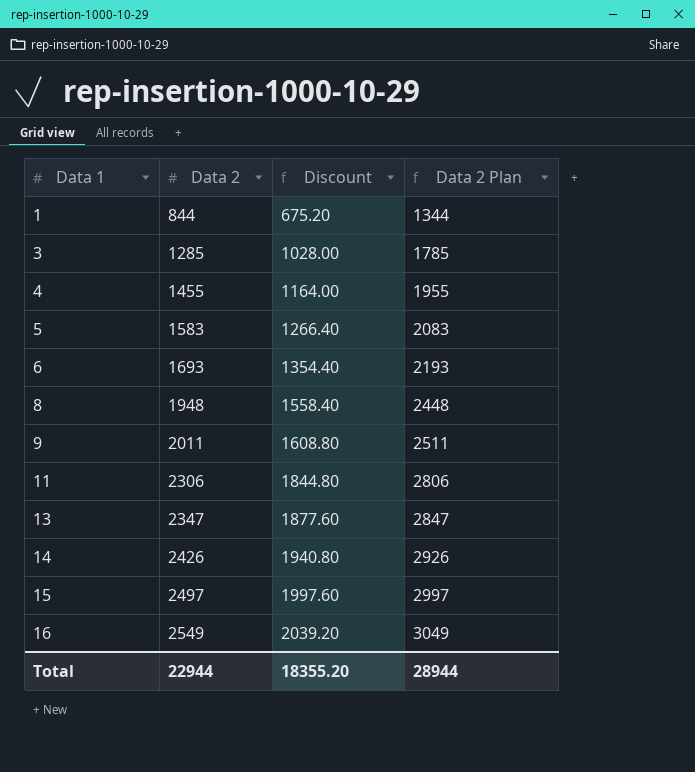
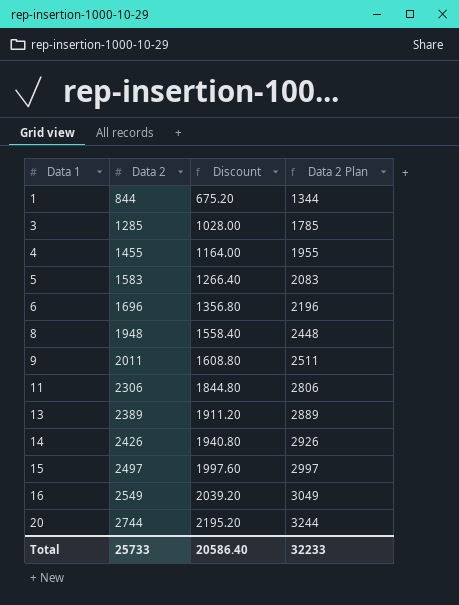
6 | Data 2: 1693 -> 1696
6 | Discount: 1354.40 -> 1356.80
6 | Data 2 Plan: 2193 -> 2196
13 | Data 2: 2347 -> 2389
13 | Discount: 1877.60 -> 1911.20
13 | Data 2 Plan: 2847 -> 2889
row 20: none -> 2744 | 2195.20 | 3244
Total | Data 2: 22944 -> 25733
Total | Discount: 18355.20 -> 20586.40
Total | Data 2 Plan: 28944 -> 32233

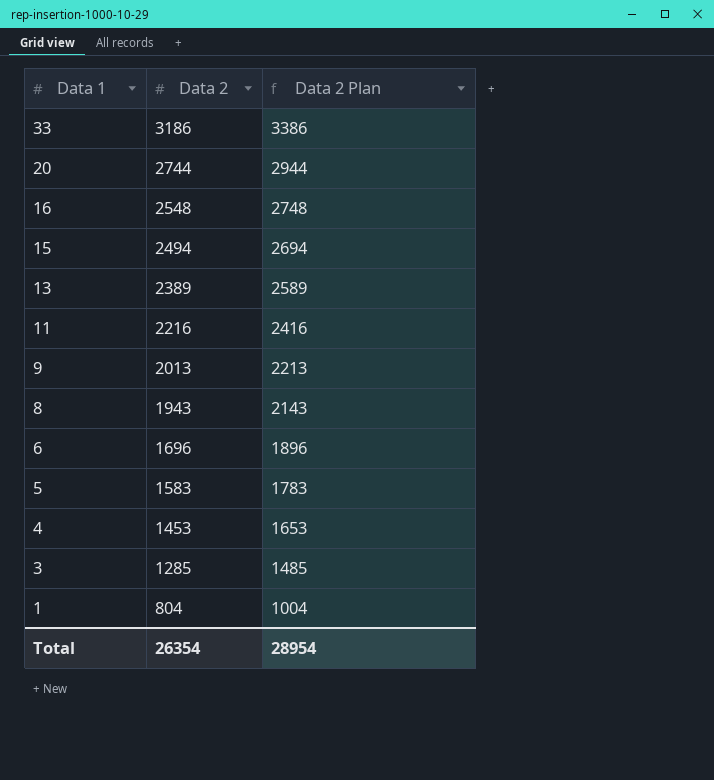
row order: Data 1 ascending -> Data 1 descending
column Discount | formula: [Data 2] * 0.8 -> none
column Data 2 Plan | formula: [Data 2] + 500 -> [Data 2] + 200
row 14: 2426 | 1940.80 | 2926 -> none
row 33: none -> 3186 | 3386
16 | Data 2: 2549 -> 2548
15 | Data 2: 2497 -> 2494
11 | Data 2: 2306 -> 2216
9 | Data 2: 2011 -> 2013
8 | Data 2: 1948 -> 1943
4 | Data 2: 1455 -> 1453
1 | Data 2: 844 -> 804
Total | Data 2: 25733 -> 26354
Total | Data 2 Plan: 32233 -> 28954

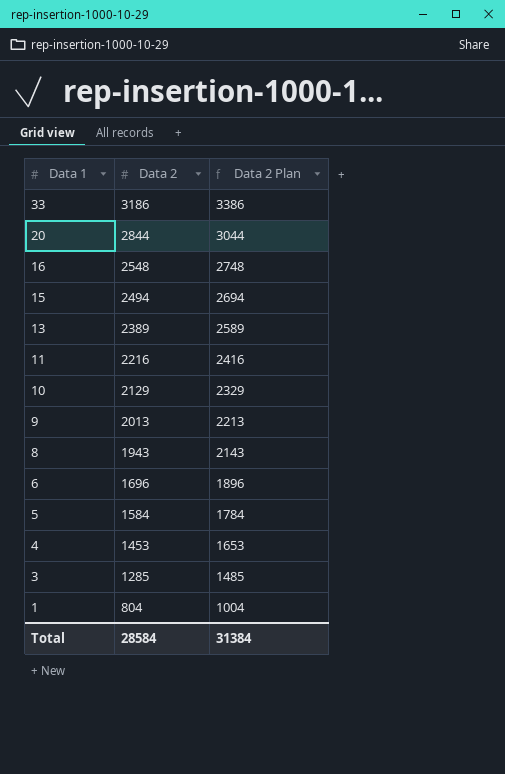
20 | Data 2: 2744 -> 2844
20 | Data 2 Plan: 2944 -> 3044
row 10: none -> 2129 | 2329
5 | Data 2: 1583 -> 1584
5 | Data 2 Plan: 1783 -> 1784
Total | Data 2: 26354 -> 28584
Total | Data 2 Plan: 28954 -> 31384

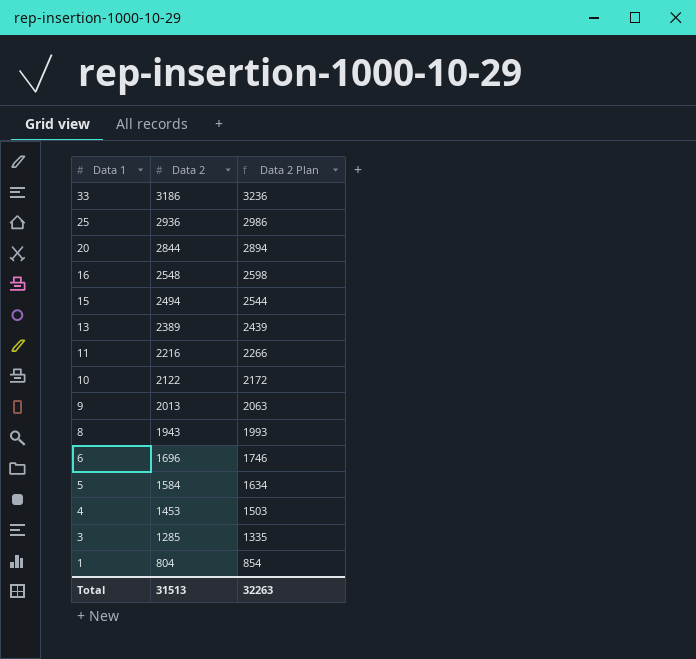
column Data 2 Plan | formula: [Data 2] + 200 -> [Data 2] + 50
row 25: none -> 2936 | 2986
10 | Data 2: 2129 -> 2122
Total | Data 2: 28584 -> 31513
Total | Data 2 Plan: 31384 -> 32263

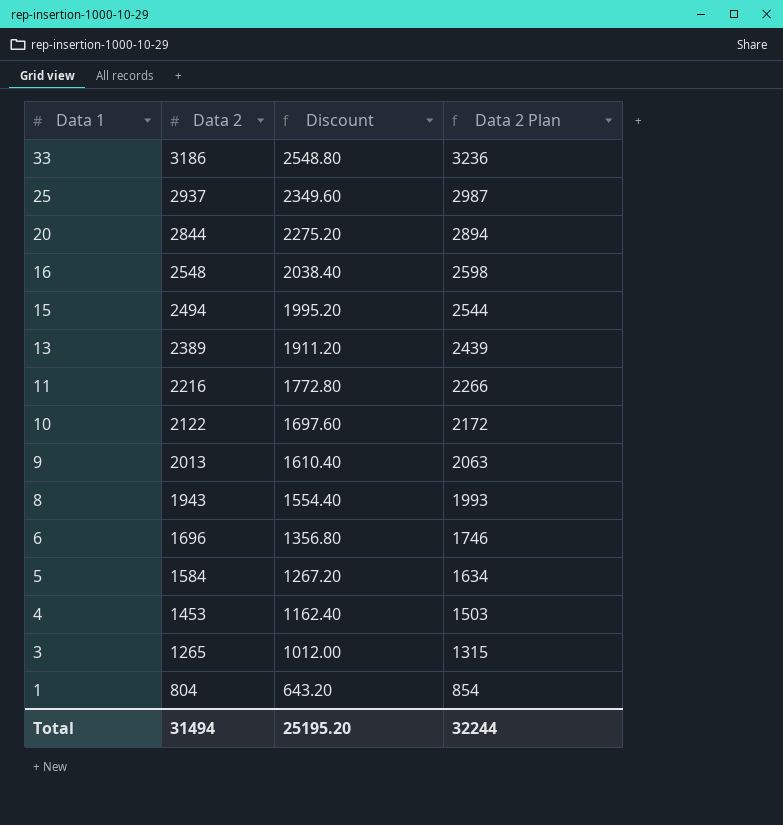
column Discount | formula: none -> [Data 2] * 0.8
25 | Data 2: 2936 -> 2937
25 | Data 2 Plan: 2986 -> 2987
3 | Data 2: 1285 -> 1265
3 | Data 2 Plan: 1335 -> 1315
Total | Data 2: 31513 -> 31494
Total | Data 2 Plan: 32263 -> 32244

